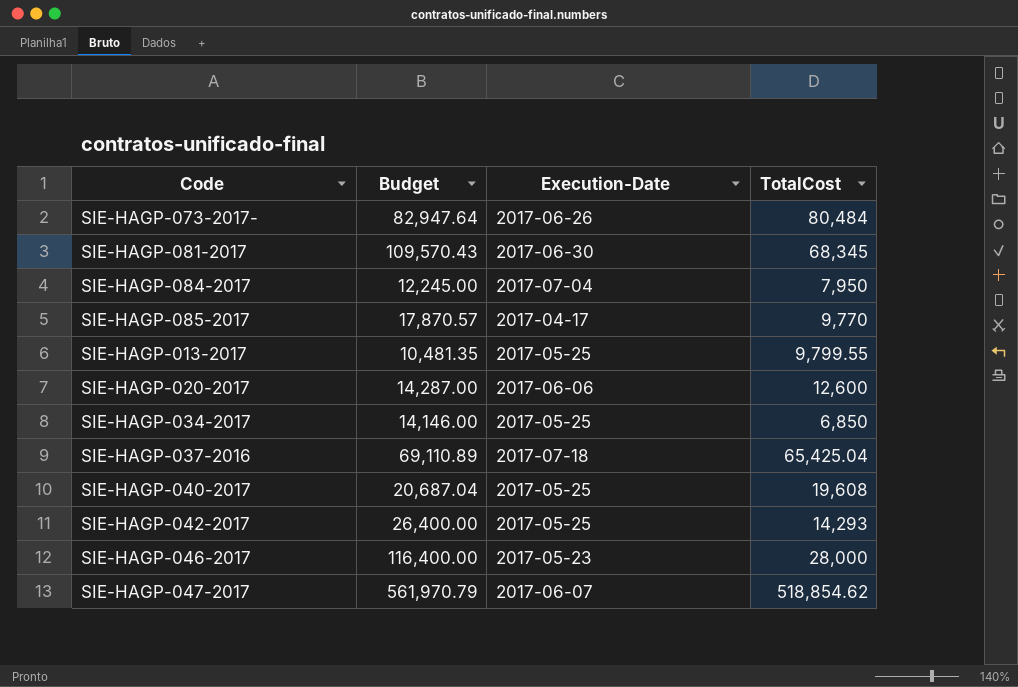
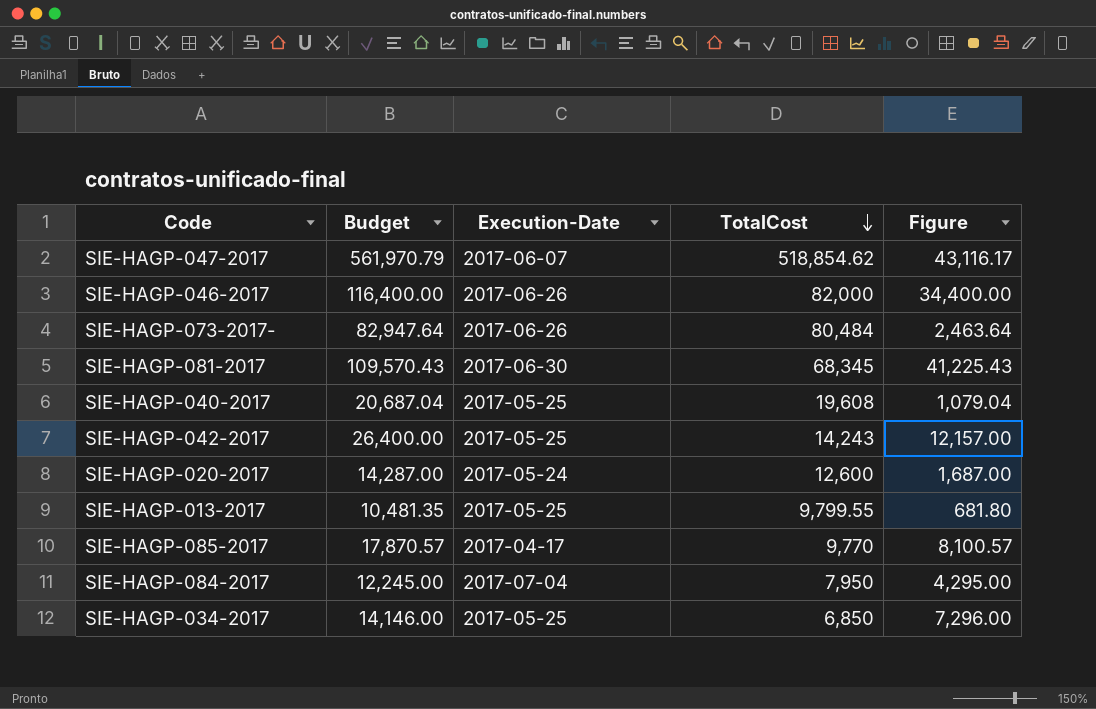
row order: none -> TotalCost descending
column Figure | formula: none -> [Budget] - [TotalCost]
row SIE-HAGP-037-2016: 69,110.89 | 2017-07-18 | 65,425.04 -> none
SIE-HAGP-046-2017 | Execution-Date: 2017-05-23 -> 2017-06-26
SIE-HAGP-046-2017 | TotalCost: 28,000 -> 82,000
SIE-HAGP-042-2017 | TotalCost: 14,293 -> 14,243
SIE-HAGP-020-2017 | Execution-Date: 2017-06-06 -> 2017-05-24

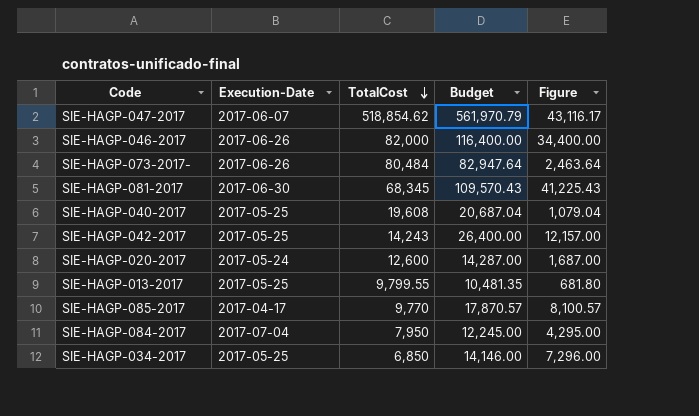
column Budget | position: 2 -> 4

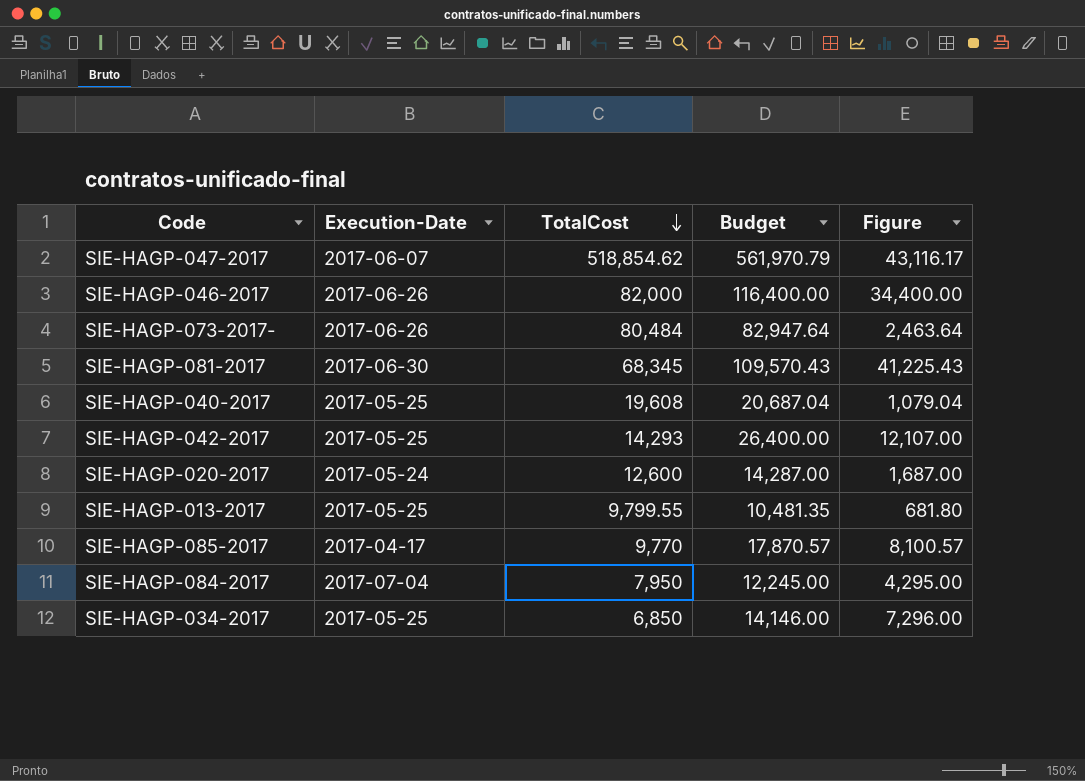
SIE-HAGP-042-2017 | TotalCost: 14,243 -> 14,293
SIE-HAGP-042-2017 | Figure: 12,157.00 -> 12,107.00

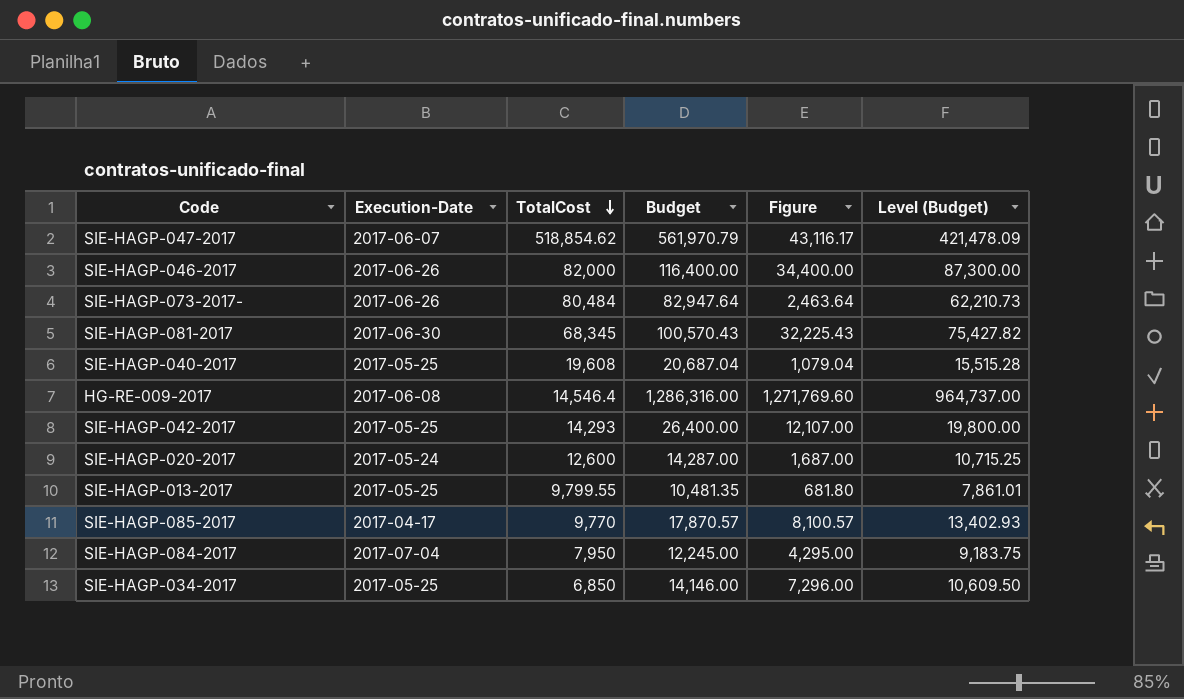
column Level (Budget) | formula: none -> [Budget] * 0.75
SIE-HAGP-081-2017 | Budget: 109,570.43 -> 100,570.43
SIE-HAGP-081-2017 | Figure: 41,225.43 -> 32,225.43
row HG-RE-009-2017: none -> 2017-06-08 | 14,546.4 | 1,286,316.00 | 1,271,769.60 | 964,737.00

